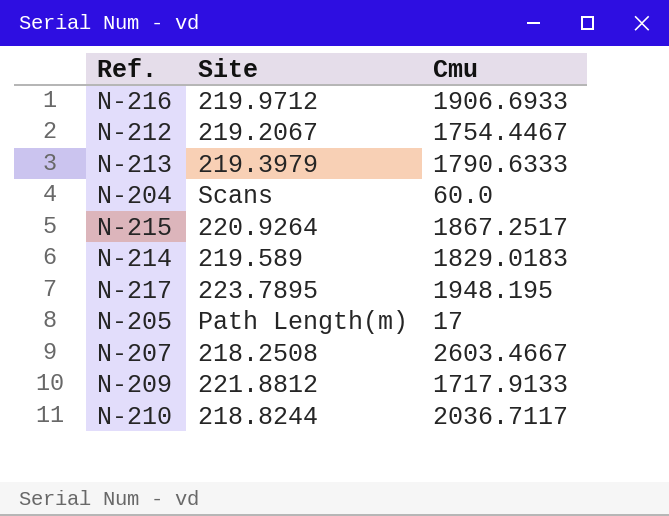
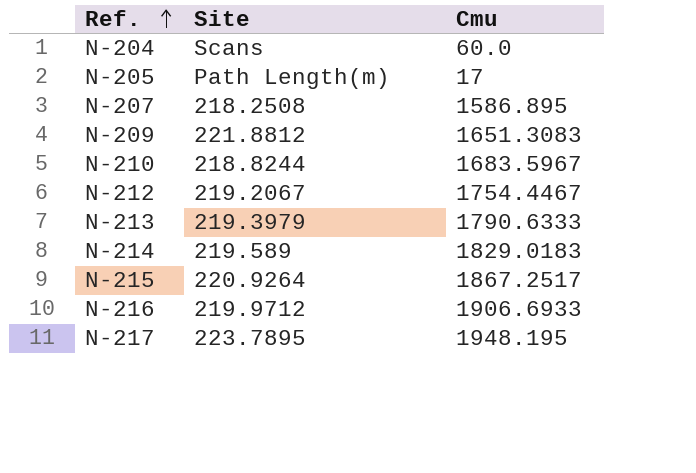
row order: none -> Ref. ascending
N-207 | Cmu: 2603.4667 -> 1586.895
N-209 | Cmu: 1717.9133 -> 1651.3083
N-210 | Cmu: 2036.7117 -> 1683.5967

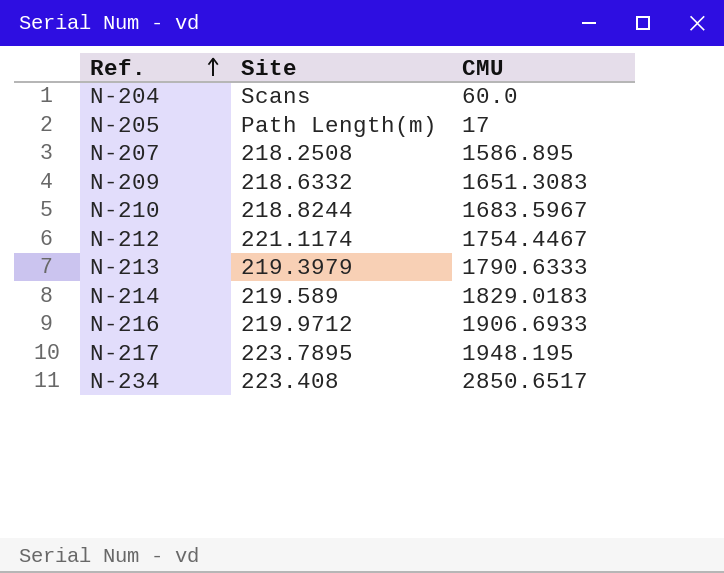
column name: Cmu -> CMU
row N-215: 220.9264 | 1867.2517 -> none
N-209 | Site: 221.8812 -> 218.6332
N-212 | Site: 219.2067 -> 221.1174
row N-234: none -> 223.408 | 2850.6517

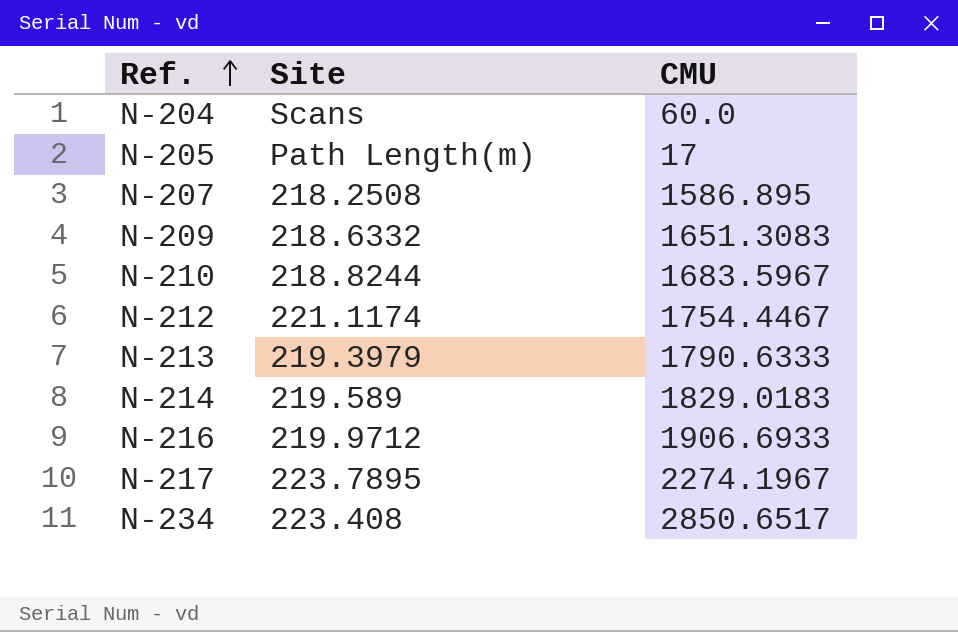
N-217 | CMU: 1948.195 -> 2274.1967

